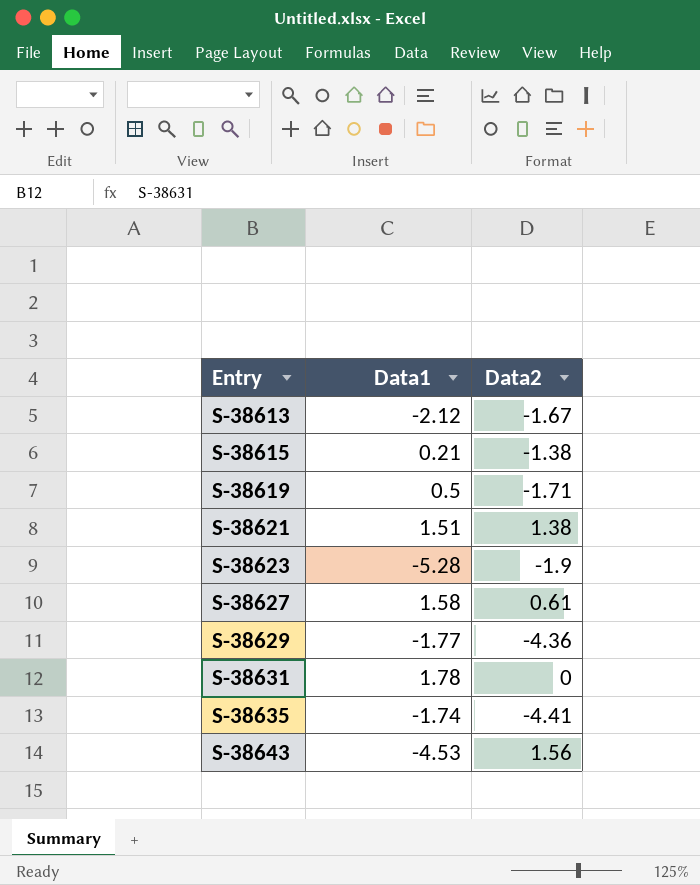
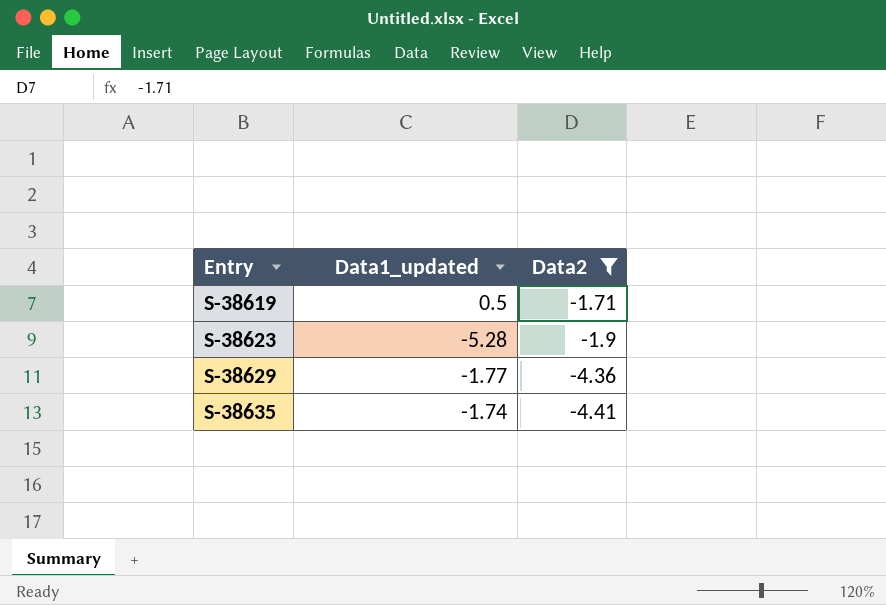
filter: none -> Data2 <= -1.71
column name: Data1 -> Data1_updated

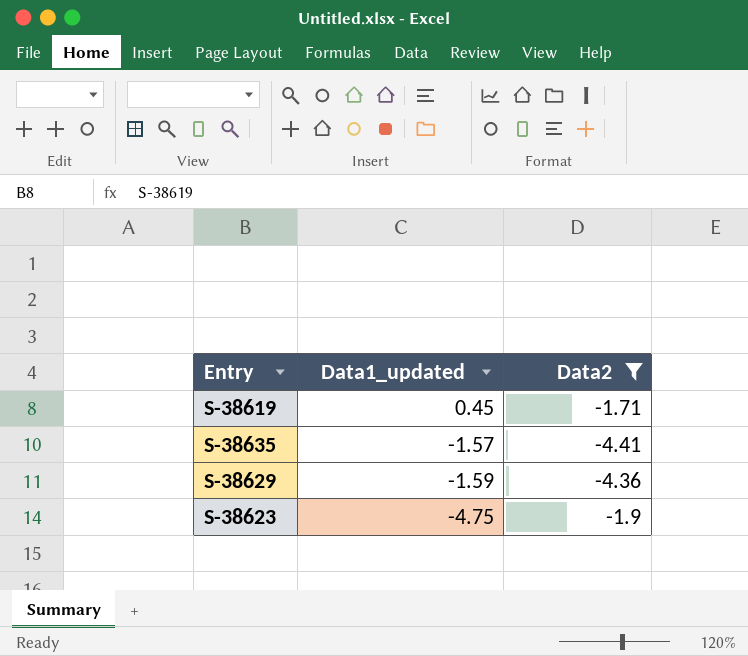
row order: Entry ascending -> Data1_updated descending
S-38619 | Data1_updated: 0.5 -> 0.45
S-38635 | Data1_updated: -1.74 -> -1.57
S-38629 | Data1_updated: -1.77 -> -1.59
S-38623 | Data1_updated: -5.28 -> -4.75

